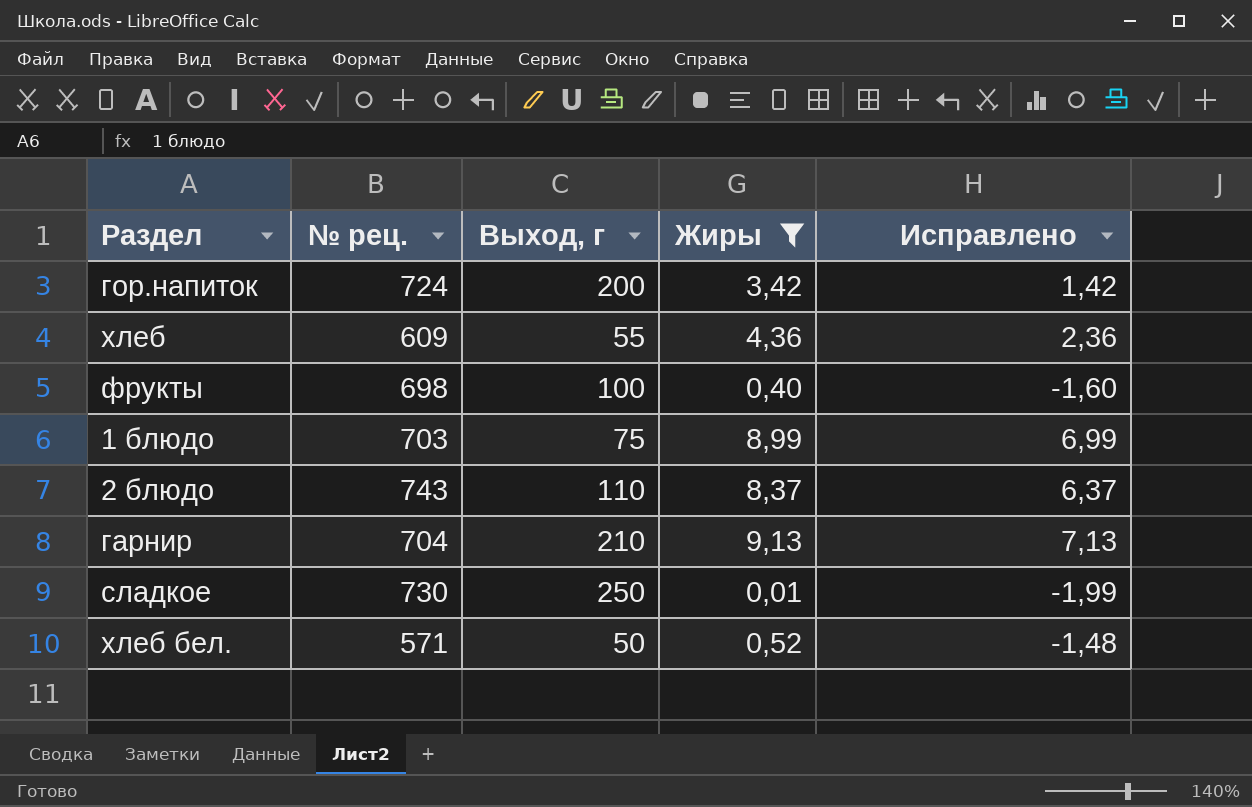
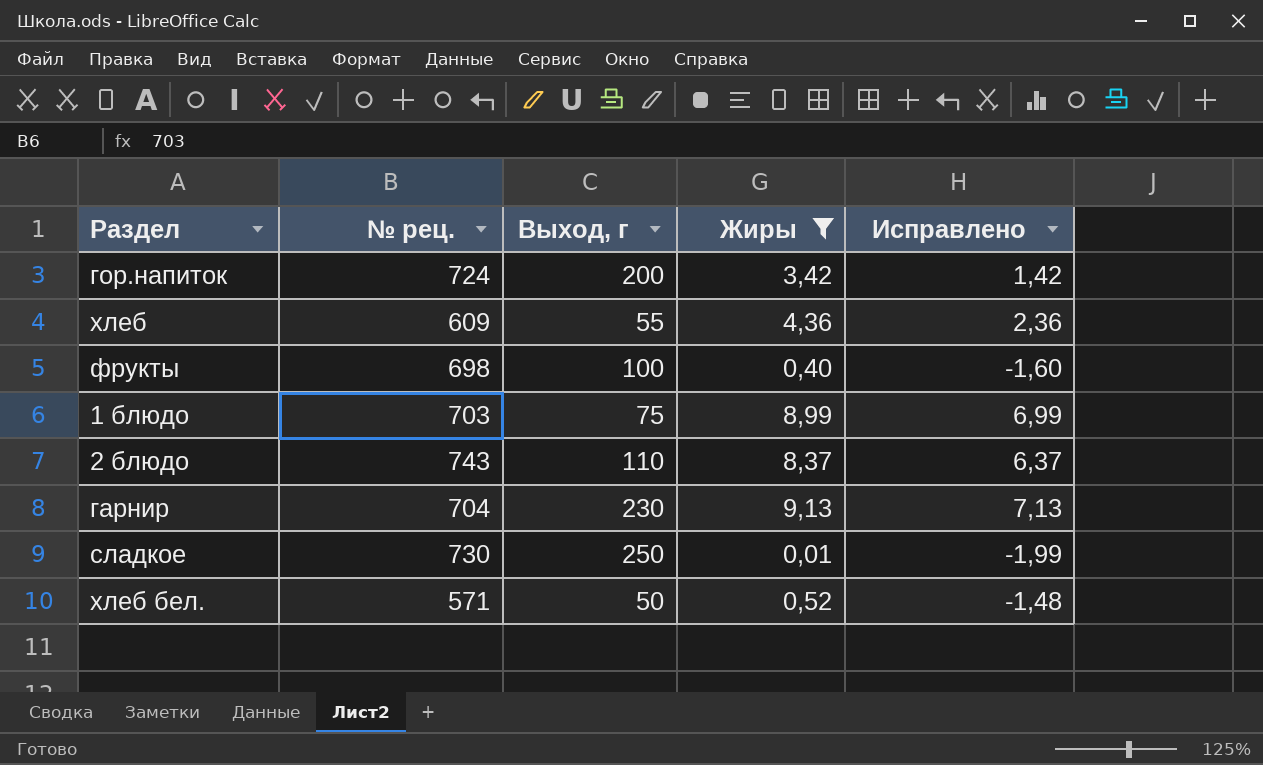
гарнир | Выход, г: 210 -> 230

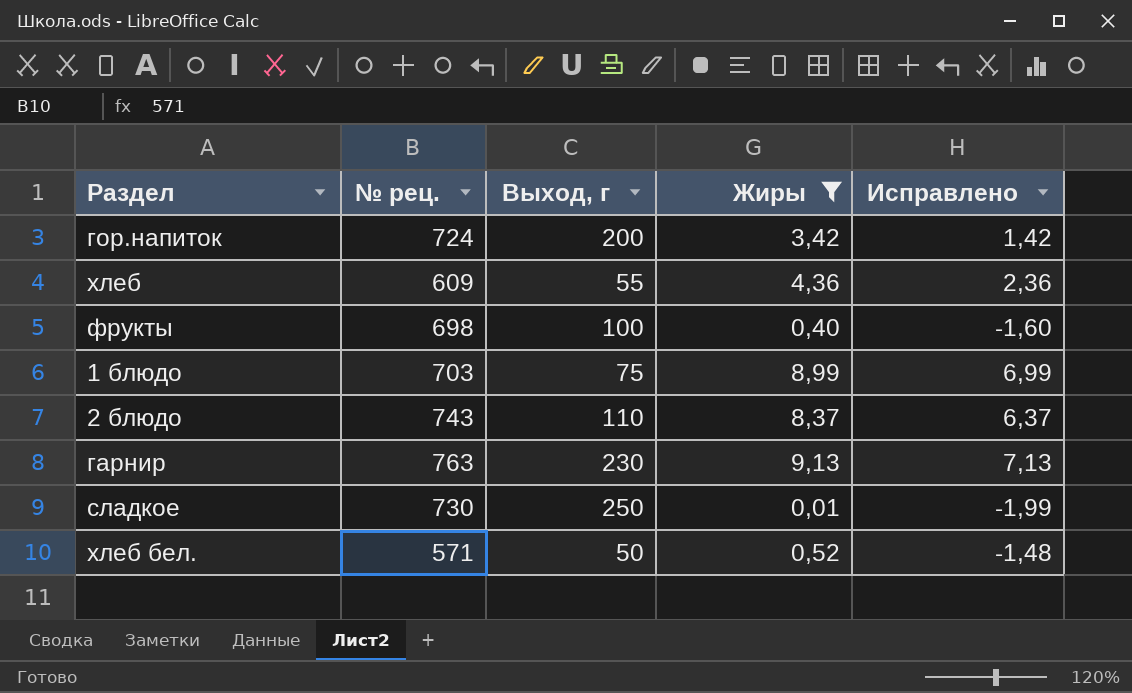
гарнир | № рец.: 704 -> 763

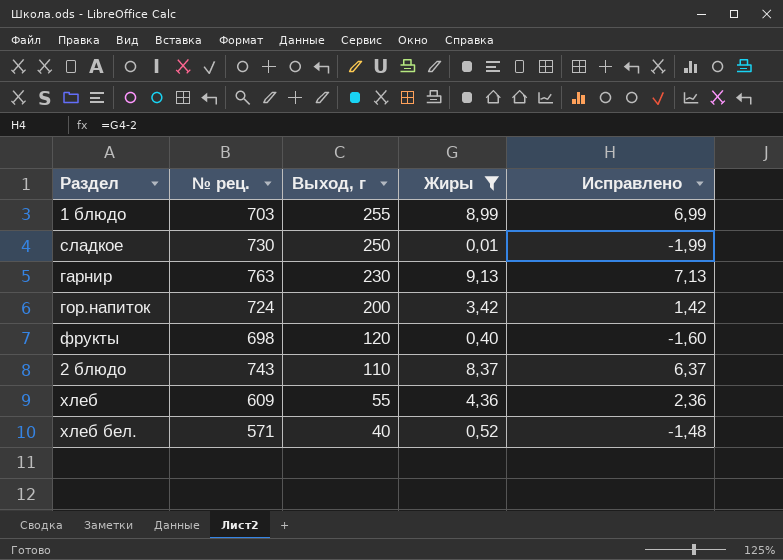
row order: none -> Выход, г descending
1 блюдо | Выход, г: 75 -> 255
фрукты | Выход, г: 100 -> 120
хлеб бел. | Выход, г: 50 -> 40

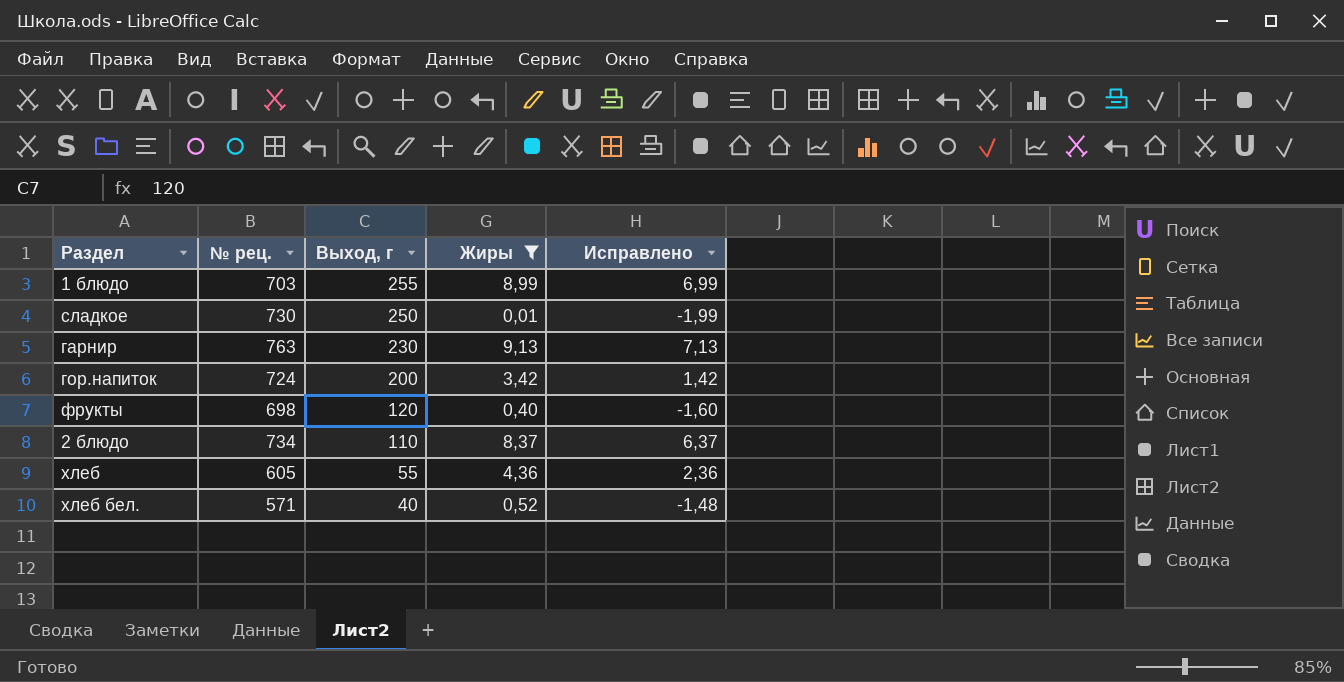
2 блюдо | № рец.: 743 -> 734
хлеб | № рец.: 609 -> 605

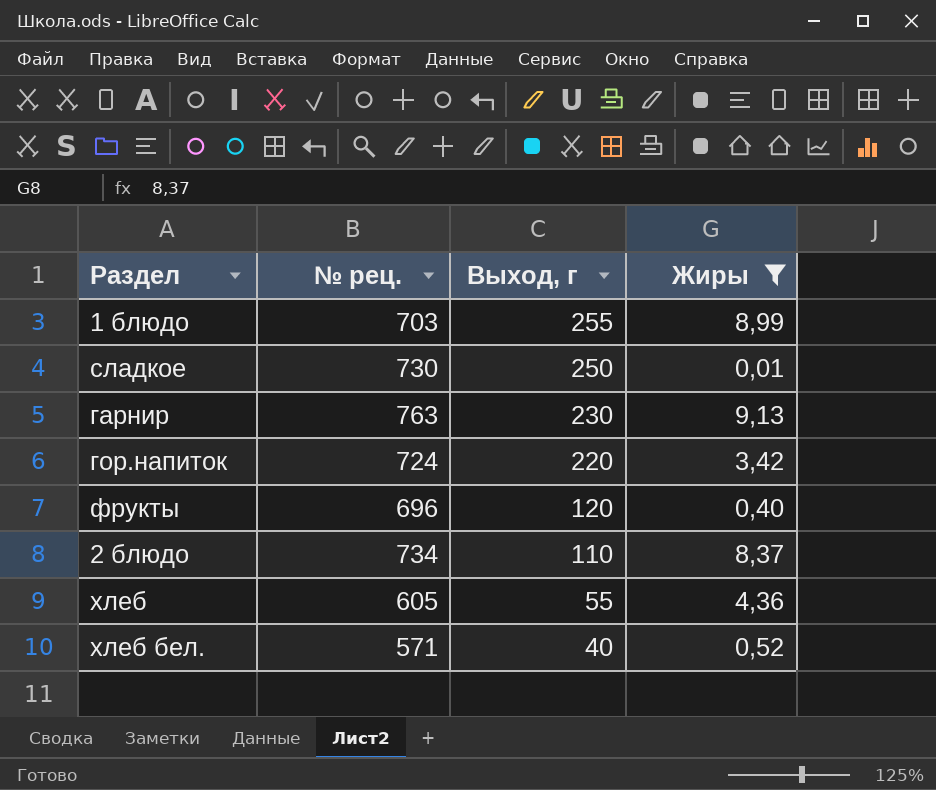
column Исправлено | formula: [Жиры] - 2 -> none
гор.напиток | Выход, г: 200 -> 220
фрукты | № рец.: 698 -> 696

